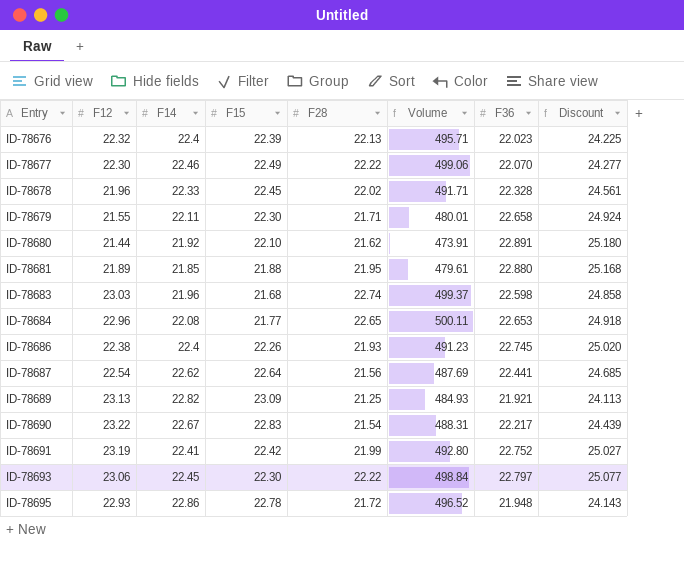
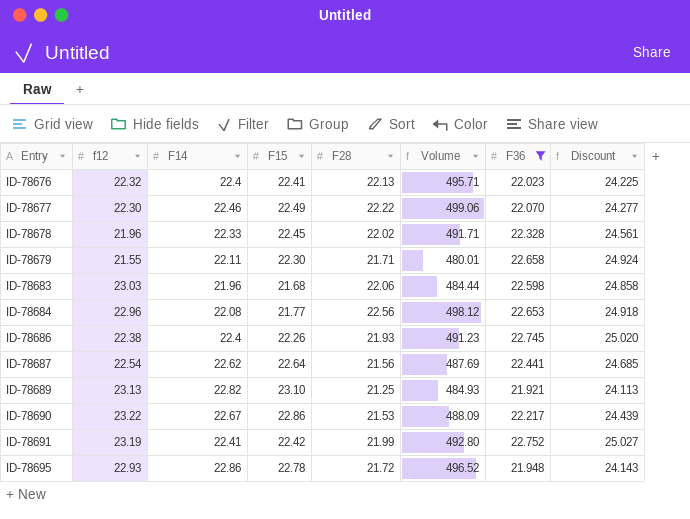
filter: none -> F36 <= 22.752
column name: F12 -> f12
ID-78676 | F15: 22.39 -> 22.41
ID-78683 | F28: 22.74 -> 22.06
ID-78683 | Volume: 499.37 -> 484.44
ID-78684 | F28: 22.65 -> 22.56
ID-78684 | Volume: 500.11 -> 498.12
ID-78689 | F15: 23.09 -> 23.10
ID-78690 | F15: 22.83 -> 22.86
ID-78690 | F28: 21.54 -> 21.53
ID-78690 | Volume: 488.31 -> 488.09

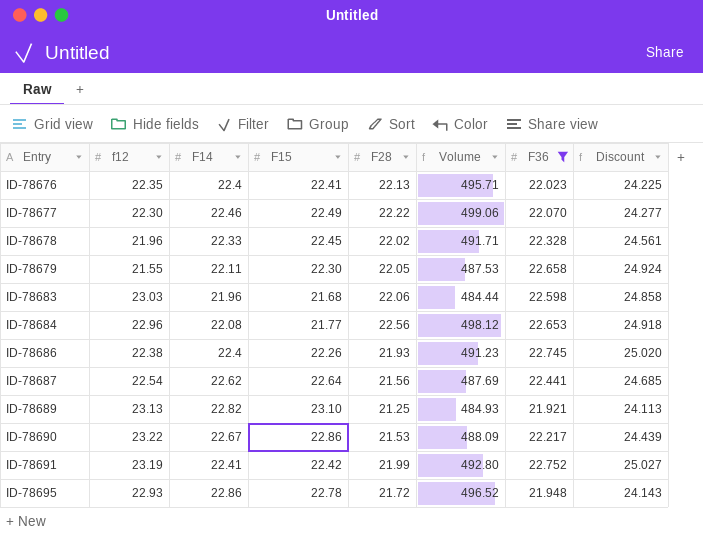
ID-78676 | f12: 22.32 -> 22.35
ID-78679 | F28: 21.71 -> 22.05
ID-78679 | Volume: 480.01 -> 487.53

